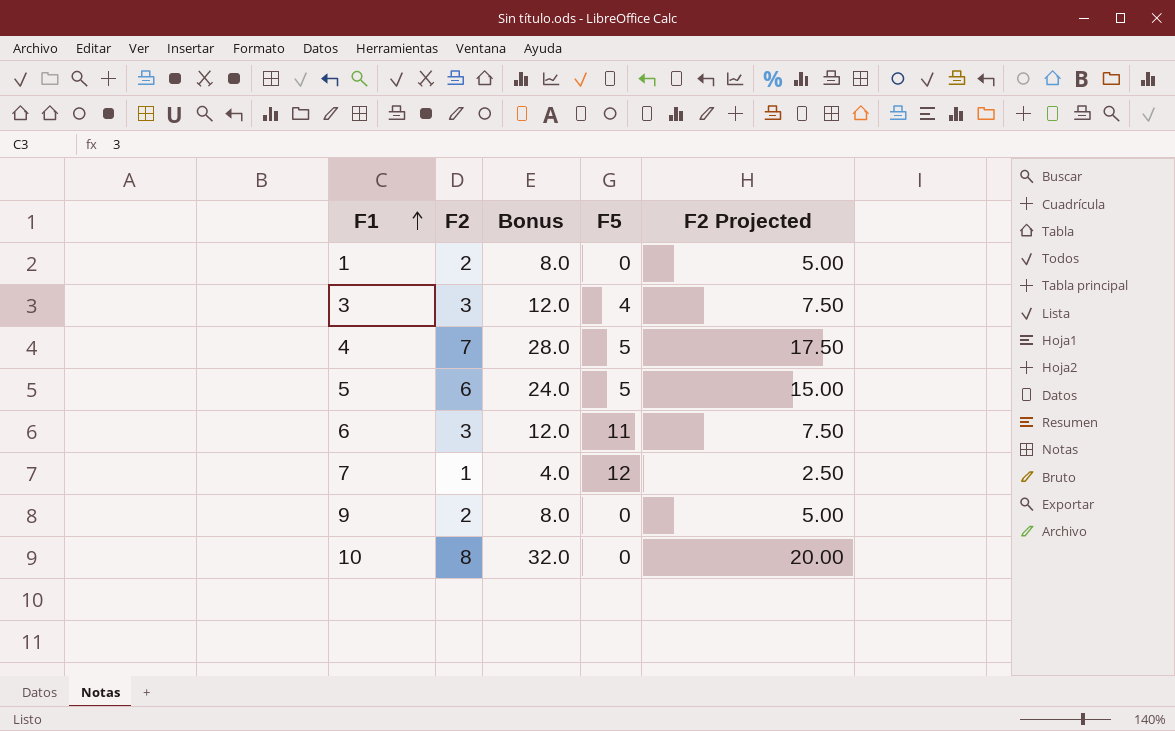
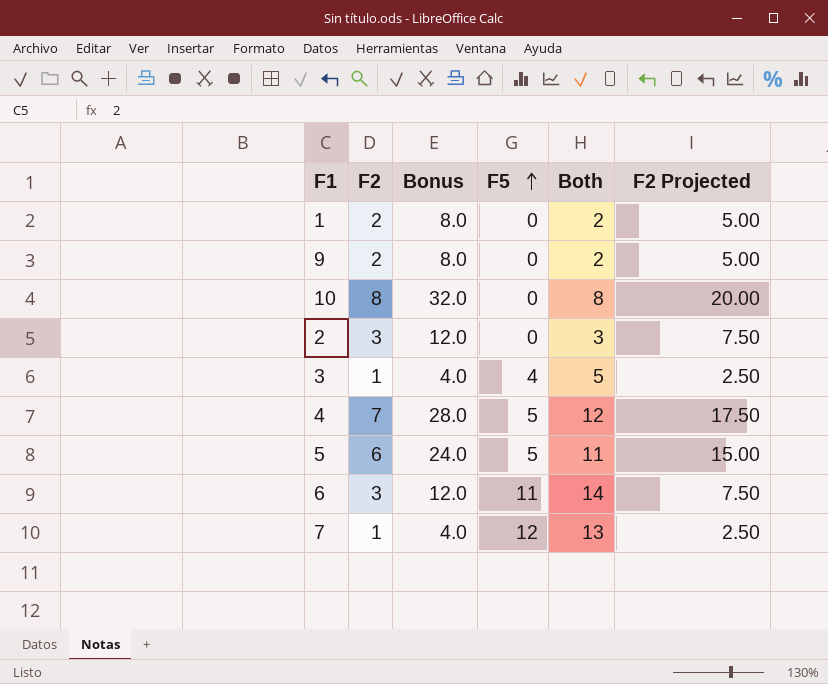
row order: F1 ascending -> F5 ascending
column Both | formula: none -> [F2] + [F5]
row 2: none -> 3 | 12.0 | 0 | 3 | 7.50
3 | F2: 3 -> 1
3 | Bonus: 12.0 -> 4.0
3 | F2 Projected: 7.50 -> 2.50

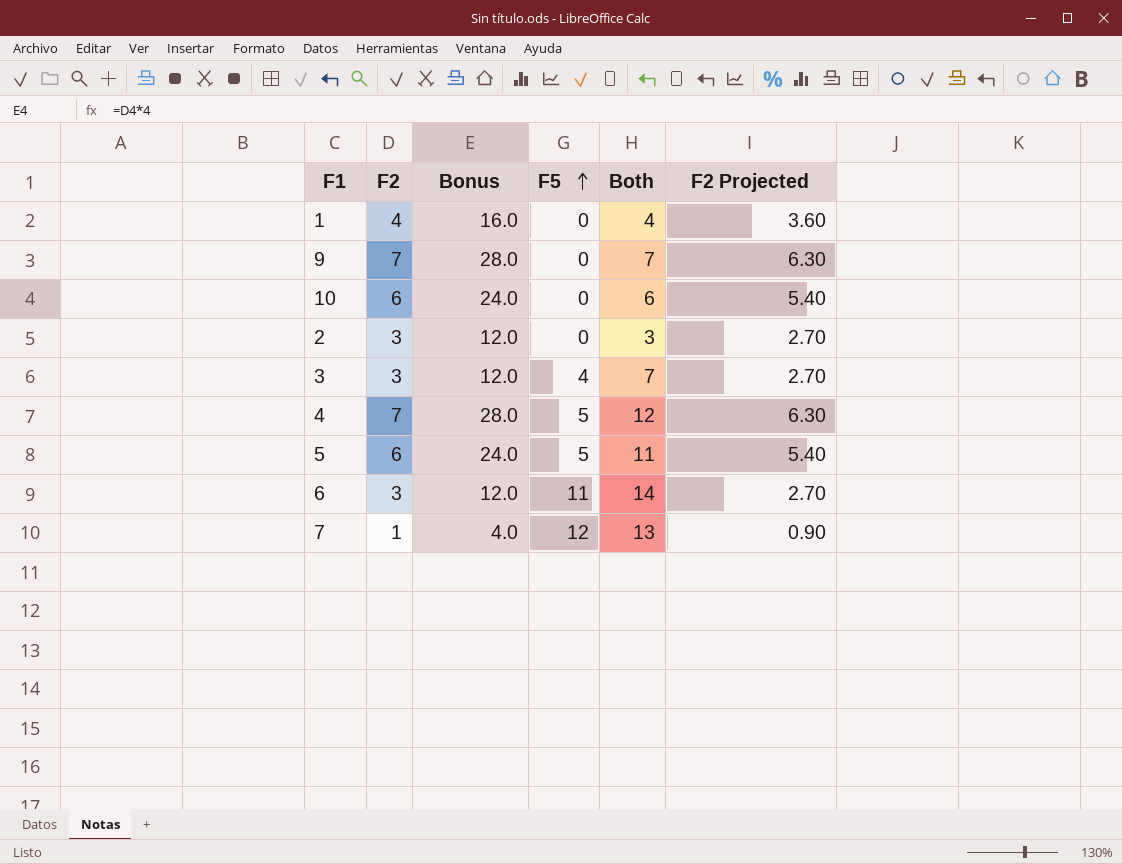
column F2 Projected | formula: [F2] * 2.5 -> [F2] * 0.9
1 | F2: 2 -> 4
1 | Bonus: 8.0 -> 16.0
1 | Both: 2 -> 4
9 | F2: 2 -> 7
9 | Bonus: 8.0 -> 28.0
9 | Both: 2 -> 7
10 | F2: 8 -> 6
10 | Bonus: 32.0 -> 24.0
10 | Both: 8 -> 6
3 | F2: 1 -> 3
3 | Bonus: 4.0 -> 12.0
3 | Both: 5 -> 7

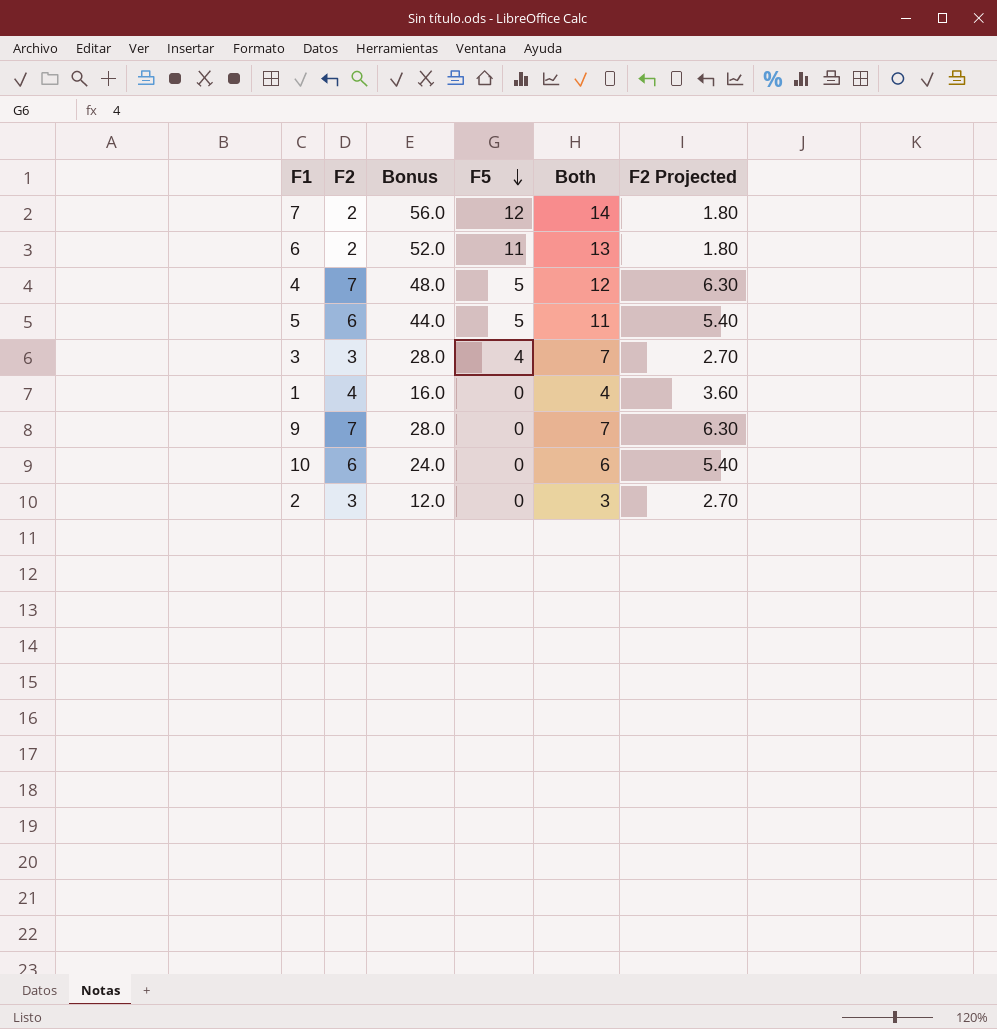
row order: F5 ascending -> F5 descending
column Bonus | formula: [F2] * 4 -> [Both] * 4
7 | F2: 1 -> 2
7 | Both: 13 -> 14
7 | F2 Projected: 0.90 -> 1.80
6 | F2: 3 -> 2
6 | Both: 14 -> 13
6 | F2 Projected: 2.70 -> 1.80

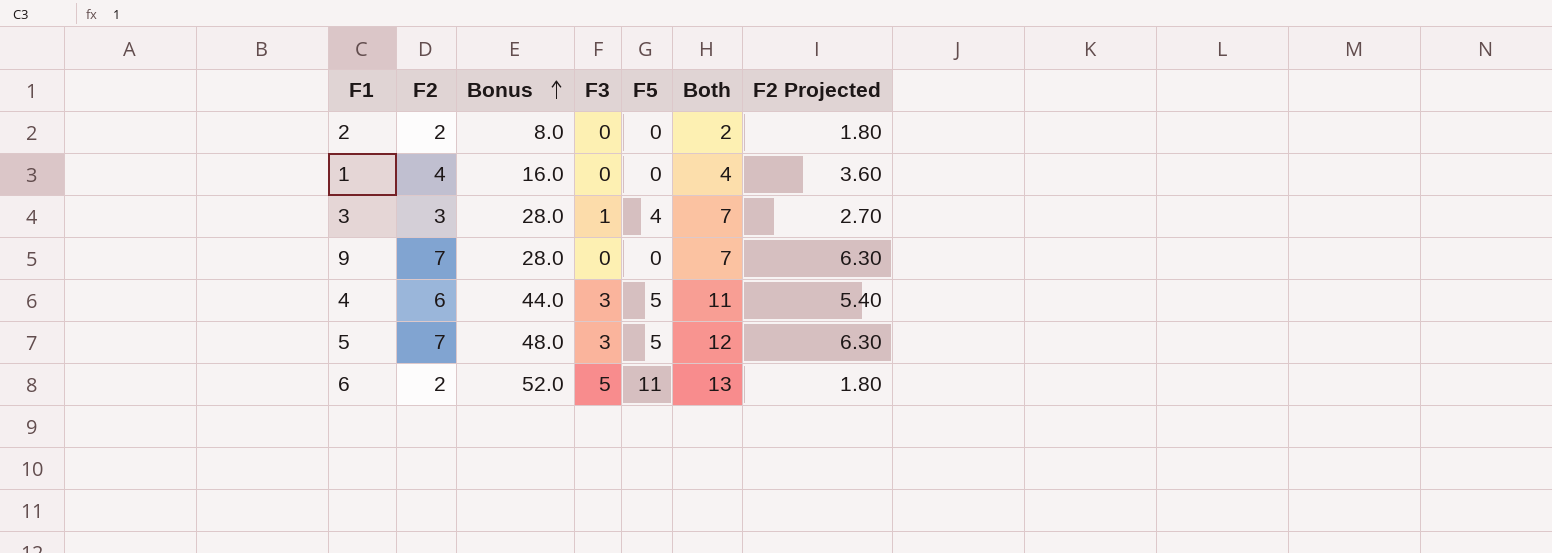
row order: F5 descending -> Bonus ascending
column F3 | position: none -> 4
row 7: 2 | 56.0 | 12 | 14 | 1.80 -> none
row 10: 6 | 24.0 | 0 | 6 | 5.40 -> none
2 | F2: 3 -> 2
2 | Bonus: 12.0 -> 8.0
2 | Both: 3 -> 2
2 | F2 Projected: 2.70 -> 1.80
4 | F2: 7 -> 6
4 | Bonus: 48.0 -> 44.0
4 | Both: 12 -> 11
4 | F2 Projected: 6.30 -> 5.40
5 | F2: 6 -> 7
5 | Bonus: 44.0 -> 48.0
5 | Both: 11 -> 12
5 | F2 Projected: 5.40 -> 6.30

